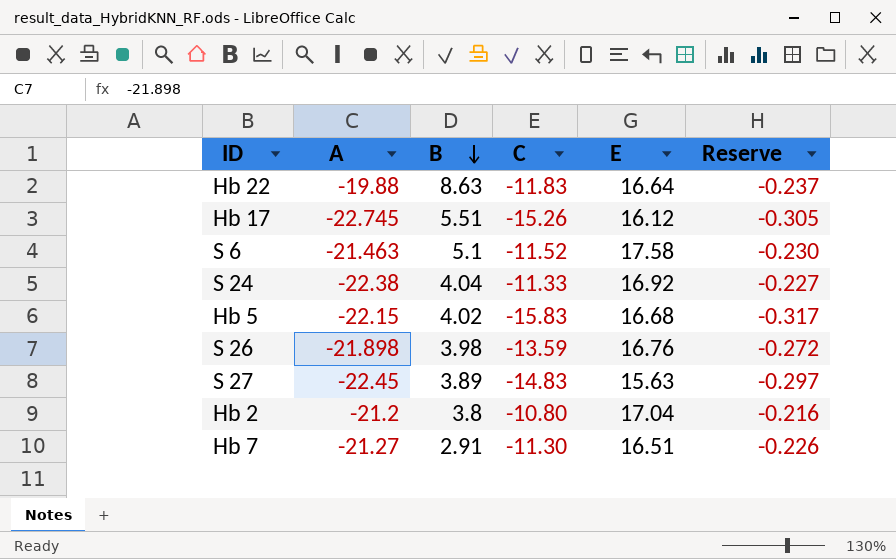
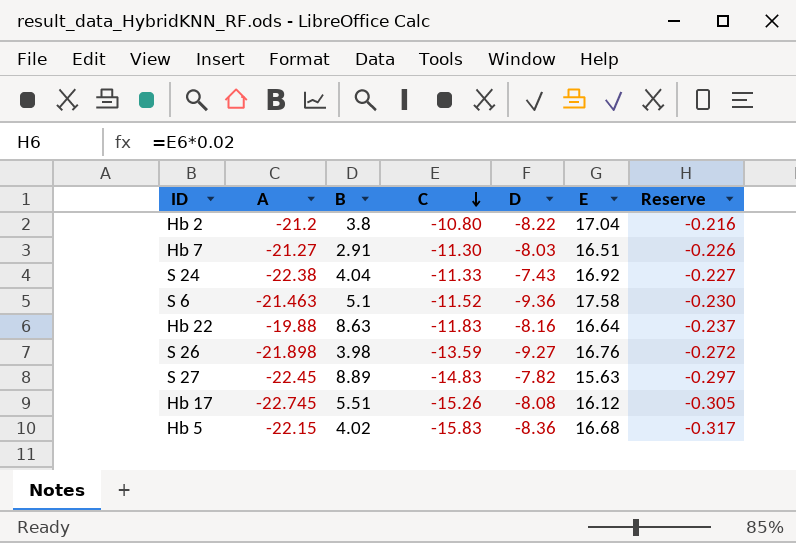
row order: B descending -> C descending
column D | position: none -> 5
S 27 | B: 3.89 -> 8.89

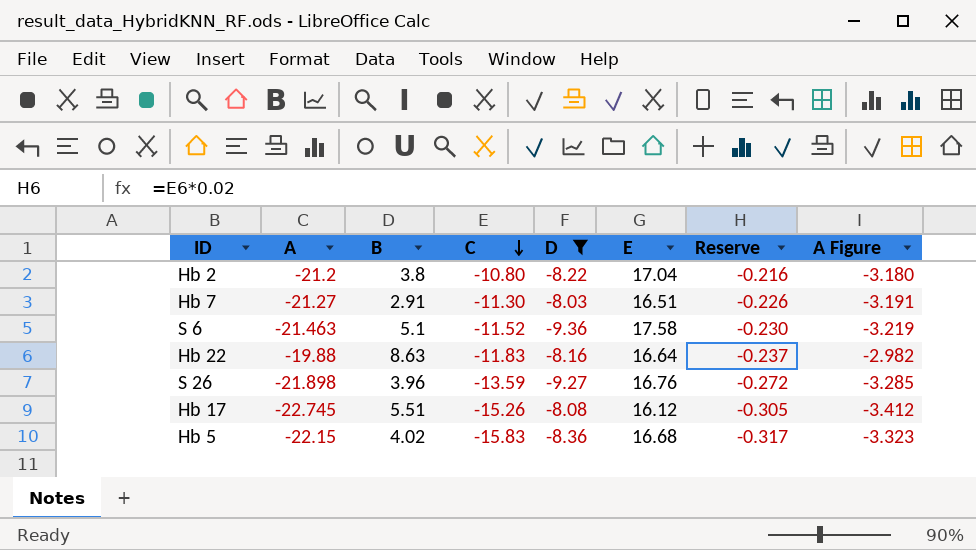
filter: none -> D <= -8.03
column A Figure | formula: none -> [A] * 0.15
S 26 | B: 3.98 -> 3.96

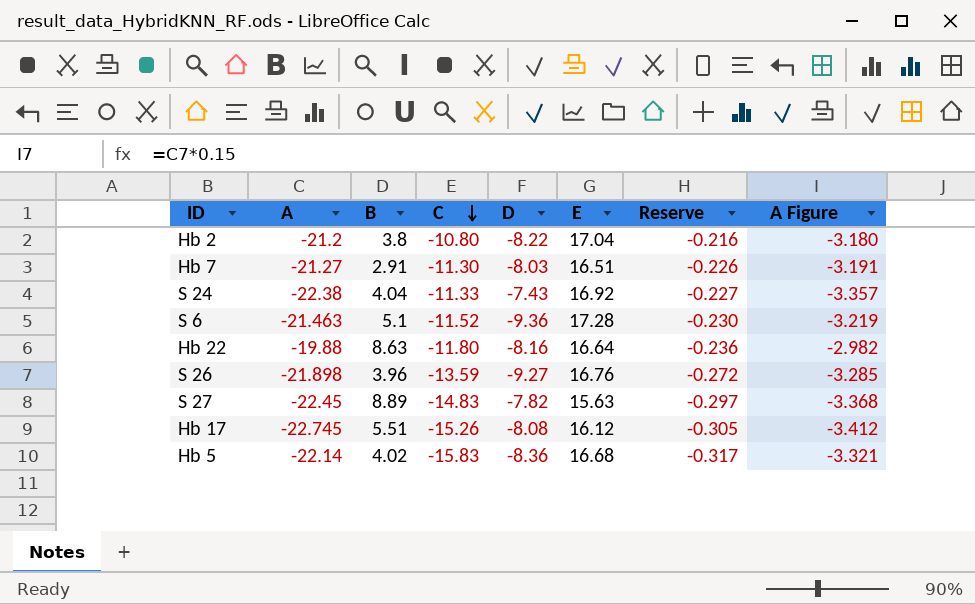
filter: D <= -8.03 -> none
S 6 | E: 17.58 -> 17.28
Hb 22 | C: -11.83 -> -11.80
Hb 22 | Reserve: -0.237 -> -0.236
Hb 5 | A: -22.15 -> -22.14
Hb 5 | A Figure: -3.323 -> -3.321

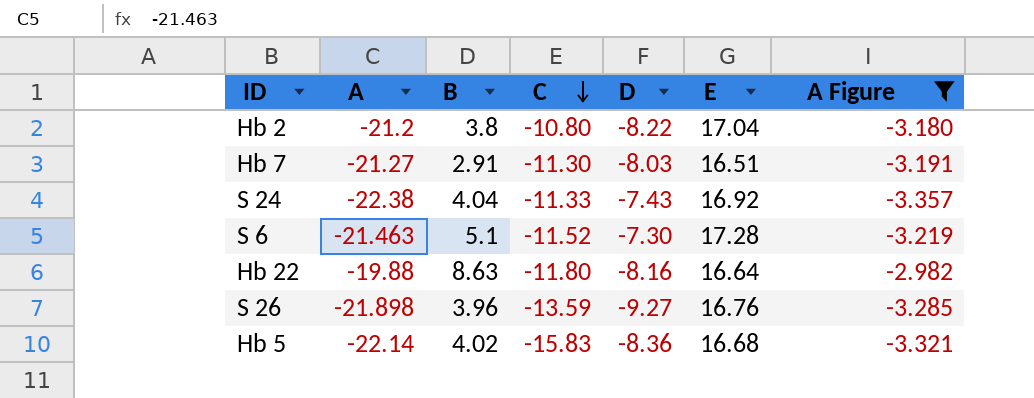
filter: none -> A Figure >= -3.357
column Reserve | formula: [C] * 0.02 -> none
S 6 | D: -9.36 -> -7.30

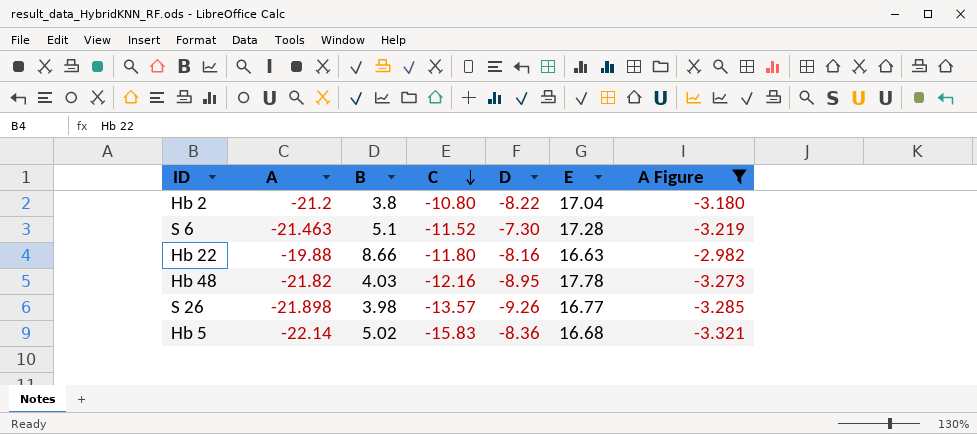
row Hb 7: -21.27 | 2.91 | -11.30 | -8.03 | 16.51 | -3.191 -> none
row S 24: -22.38 | 4.04 | -11.33 | -7.43 | 16.92 | -3.357 -> none
Hb 22 | B: 8.63 -> 8.66
Hb 22 | E: 16.64 -> 16.63
row Hb 48: none -> -21.82 | 4.03 | -12.16 | -8.95 | 17.78 | -3.273
S 26 | B: 3.96 -> 3.98
S 26 | C: -13.59 -> -13.57
S 26 | D: -9.27 -> -9.26
S 26 | E: 16.76 -> 16.77
Hb 5 | B: 4.02 -> 5.02

